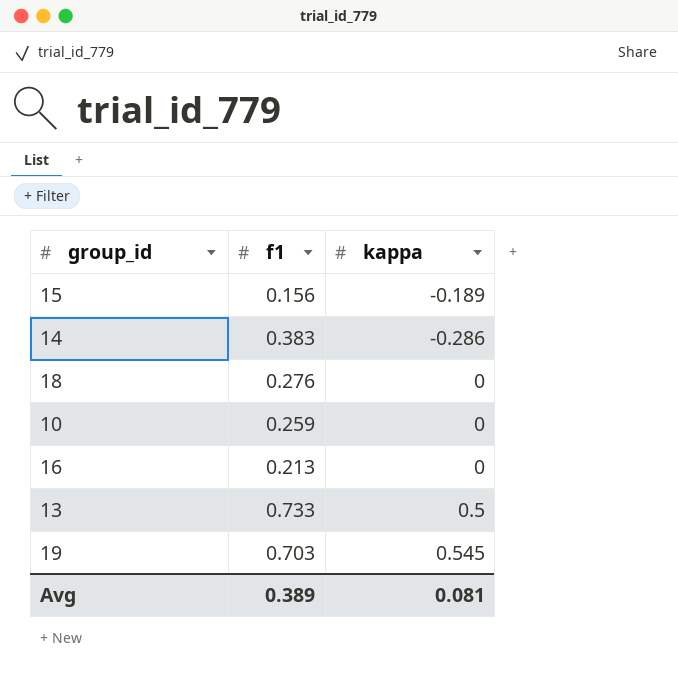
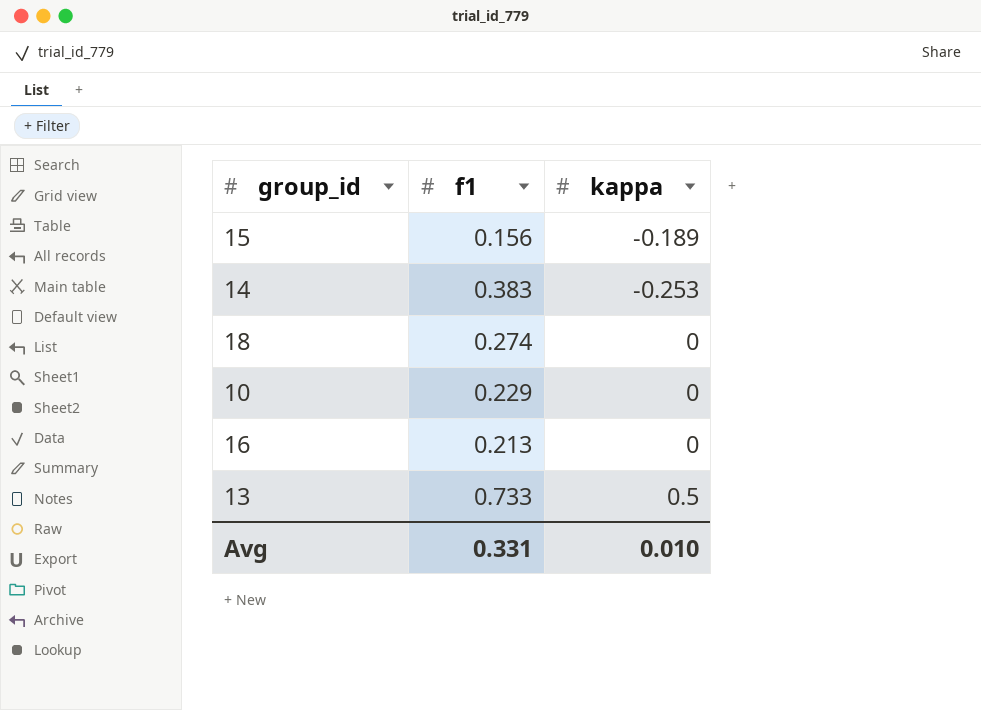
row 19: 0.703 | 0.545 -> none
14 | kappa: -0.286 -> -0.253
18 | f1: 0.276 -> 0.274
10 | f1: 0.259 -> 0.229
Avg | f1: 0.389 -> 0.331
Avg | kappa: 0.081 -> 0.010

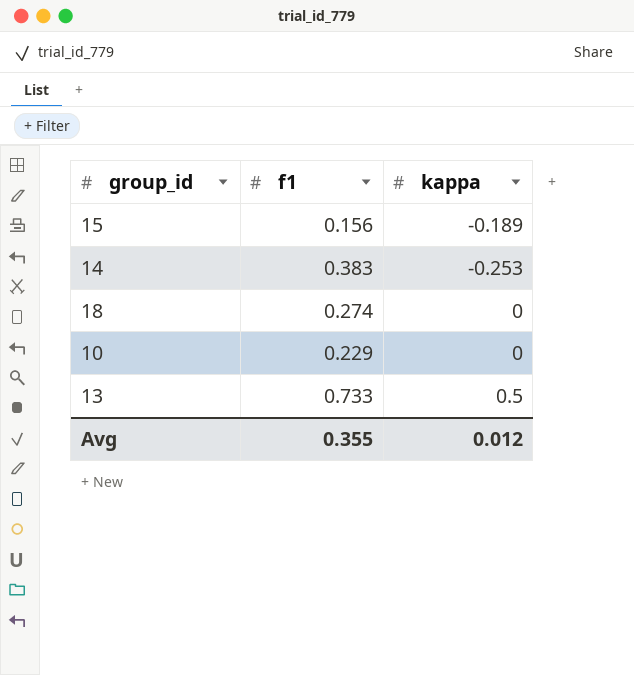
row 16: 0.213 | 0 -> none
Avg | f1: 0.331 -> 0.355
Avg | kappa: 0.010 -> 0.012

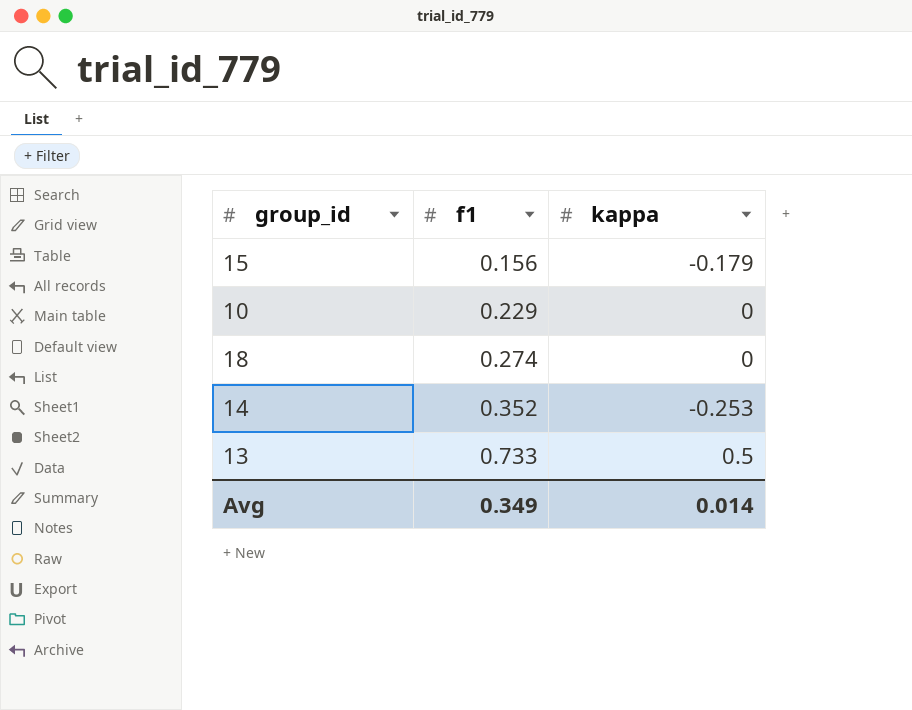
row order: none -> f1 ascending
15 | kappa: -0.189 -> -0.179
14 | f1: 0.383 -> 0.352
Avg | f1: 0.355 -> 0.349
Avg | kappa: 0.012 -> 0.014

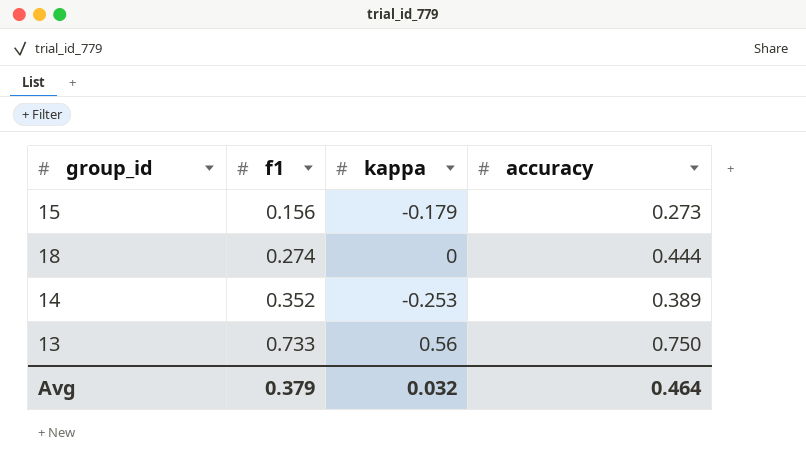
column accuracy | position: none -> 4
row 10: 0.229 | 0 -> none
13 | kappa: 0.5 -> 0.56
Avg | f1: 0.349 -> 0.379
Avg | kappa: 0.014 -> 0.032

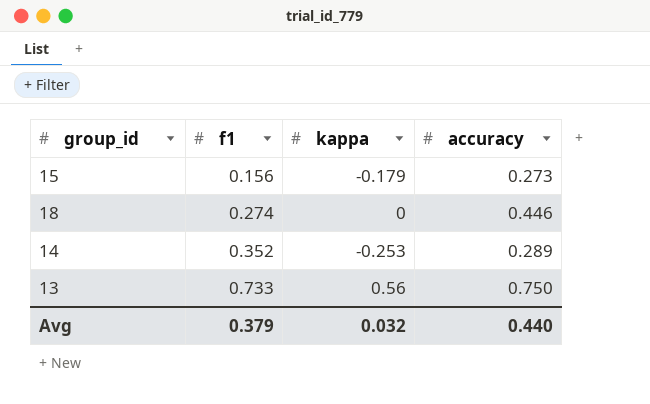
18 | accuracy: 0.444 -> 0.446
14 | accuracy: 0.389 -> 0.289
Avg | accuracy: 0.464 -> 0.440

